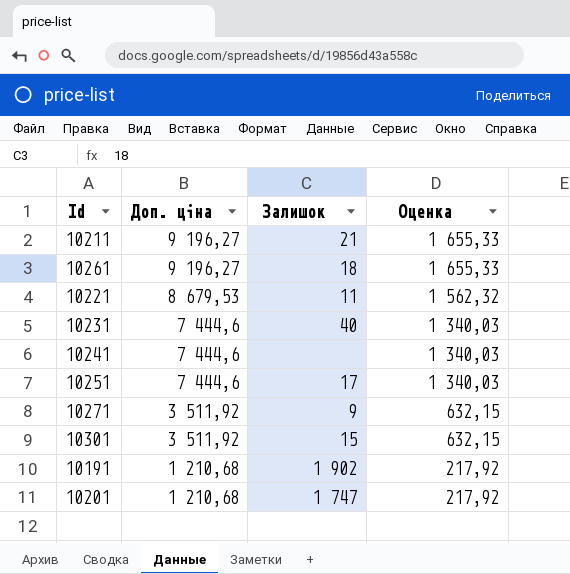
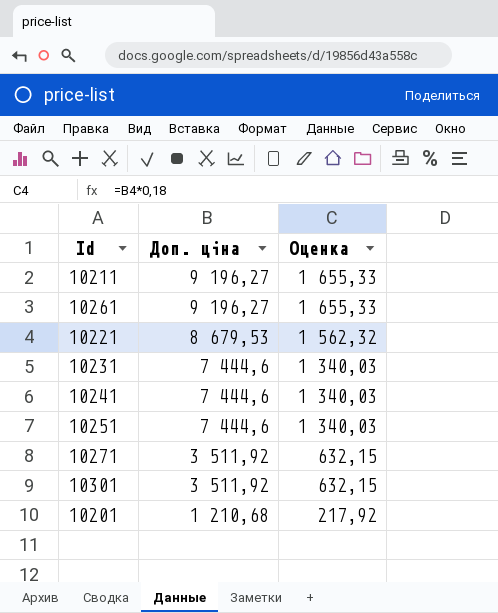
column Залишок | position: 3 -> none
row 10191: 1 210,68 | 1 902 | 217,92 -> none

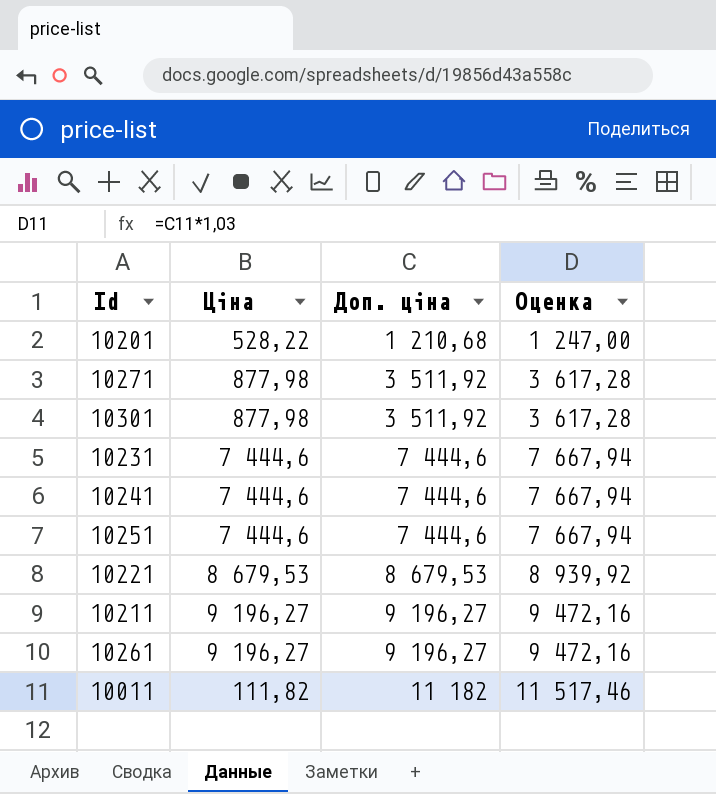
row order: Доп. ціна descending -> Доп. ціна ascending
column Ціна | position: none -> 2
column Оценка | formula: [Доп. ціна] * 0,18 -> [Доп. ціна] * 1,03
row 10011: none -> 111,82 | 11 182 | 11 517,46

